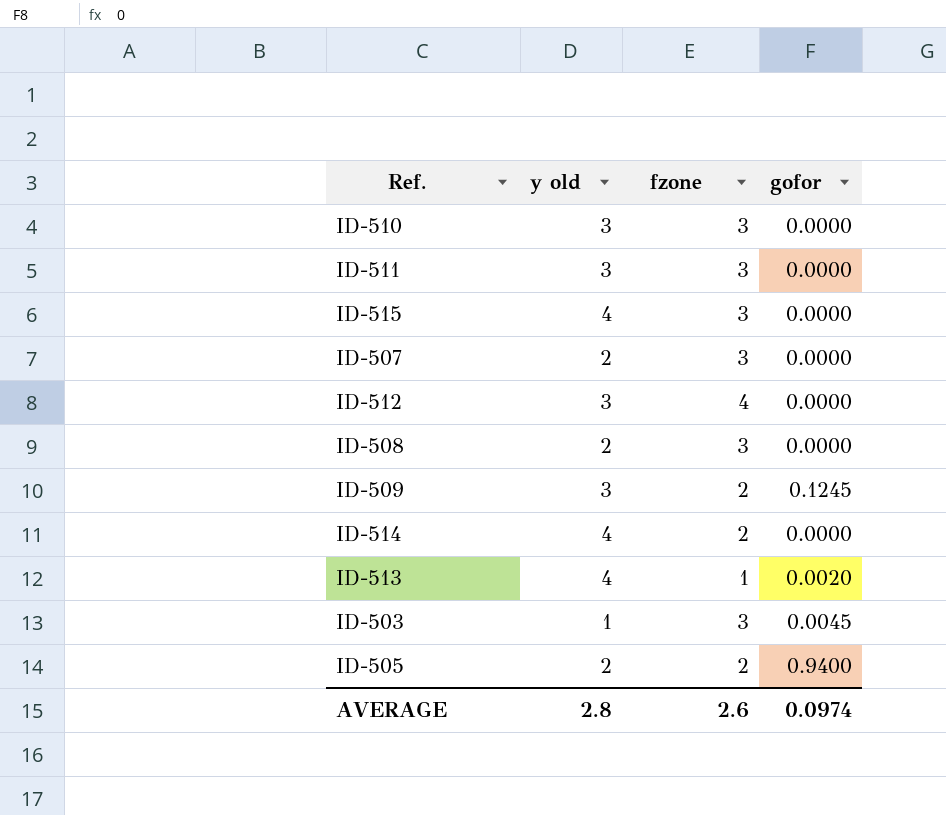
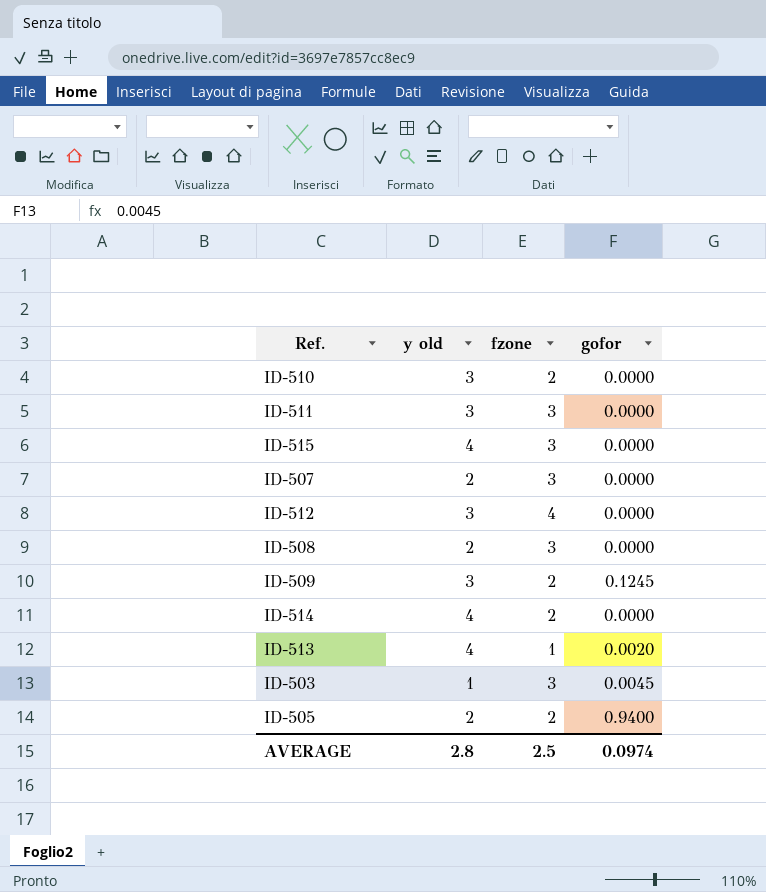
ID-510 | fzone: 3 -> 2
AVERAGE | fzone: 2.6 -> 2.5

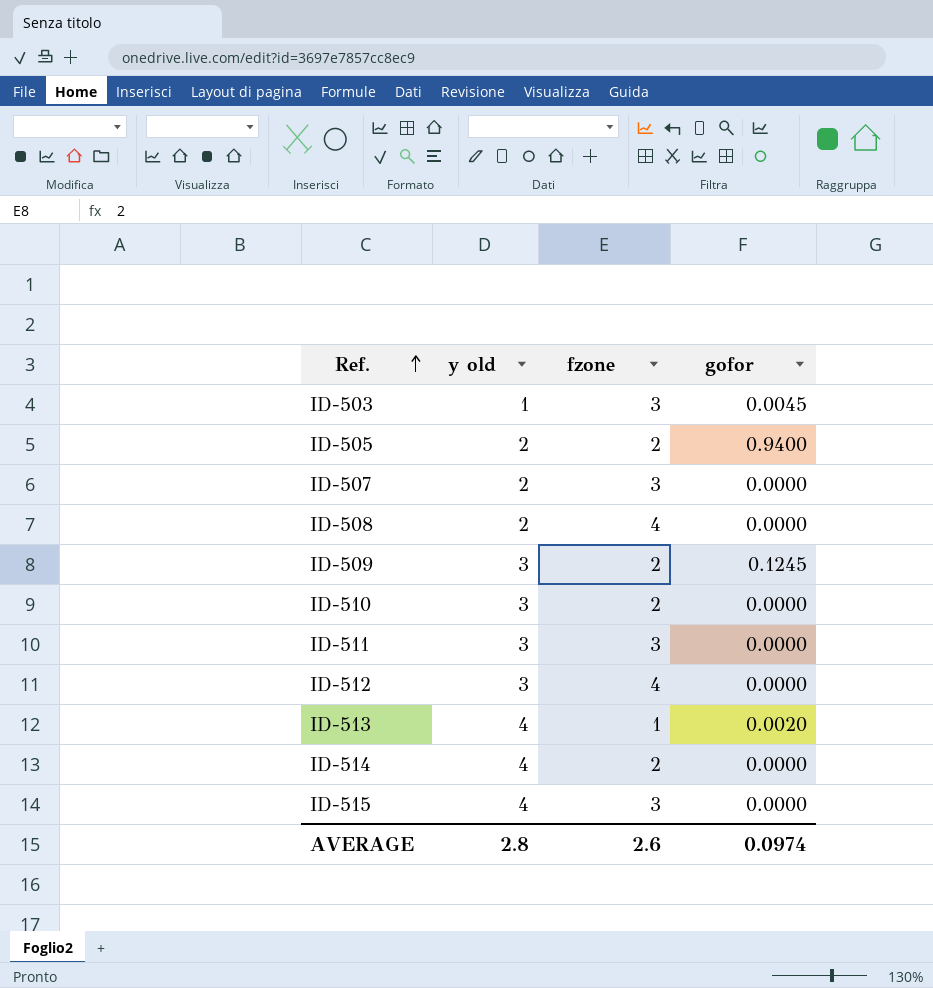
row order: none -> Ref. ascending
ID-508 | fzone: 3 -> 4
AVERAGE | fzone: 2.5 -> 2.6

